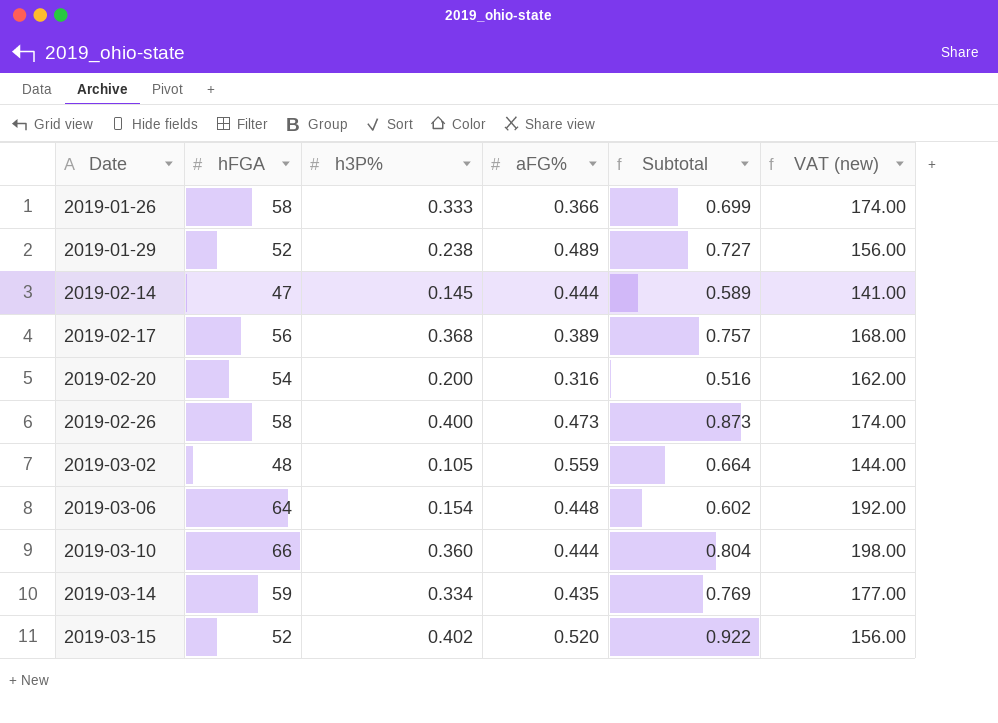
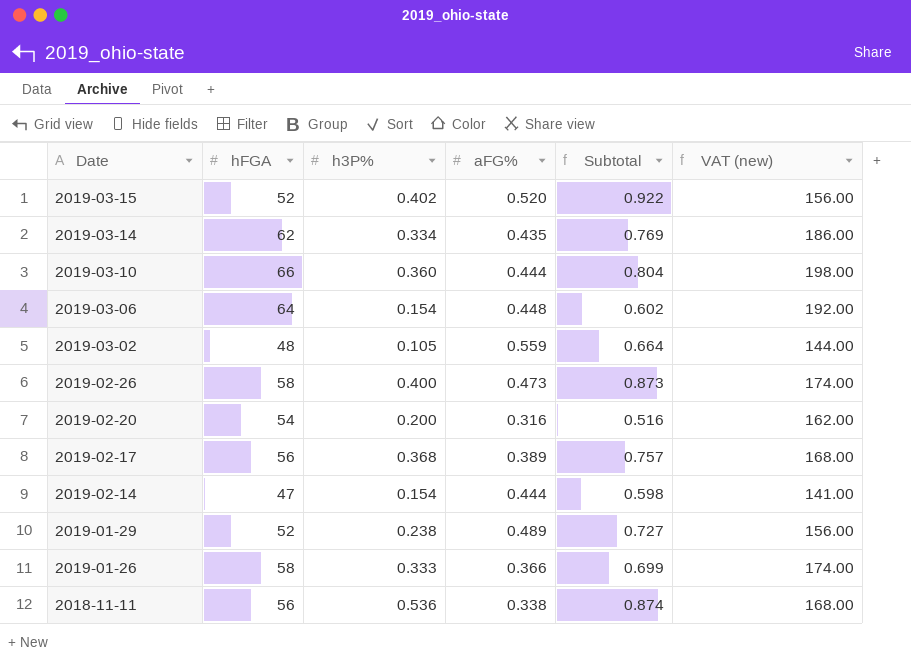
row order: Date ascending -> Date descending
2019-03-14 | hFGA: 59 -> 62
2019-03-14 | VAT (new): 177.00 -> 186.00
2019-02-14 | h3P%: 0.145 -> 0.154
2019-02-14 | Subtotal: 0.589 -> 0.598
row 2018-11-11: none -> 56 | 0.536 | 0.338 | 0.874 | 168.00

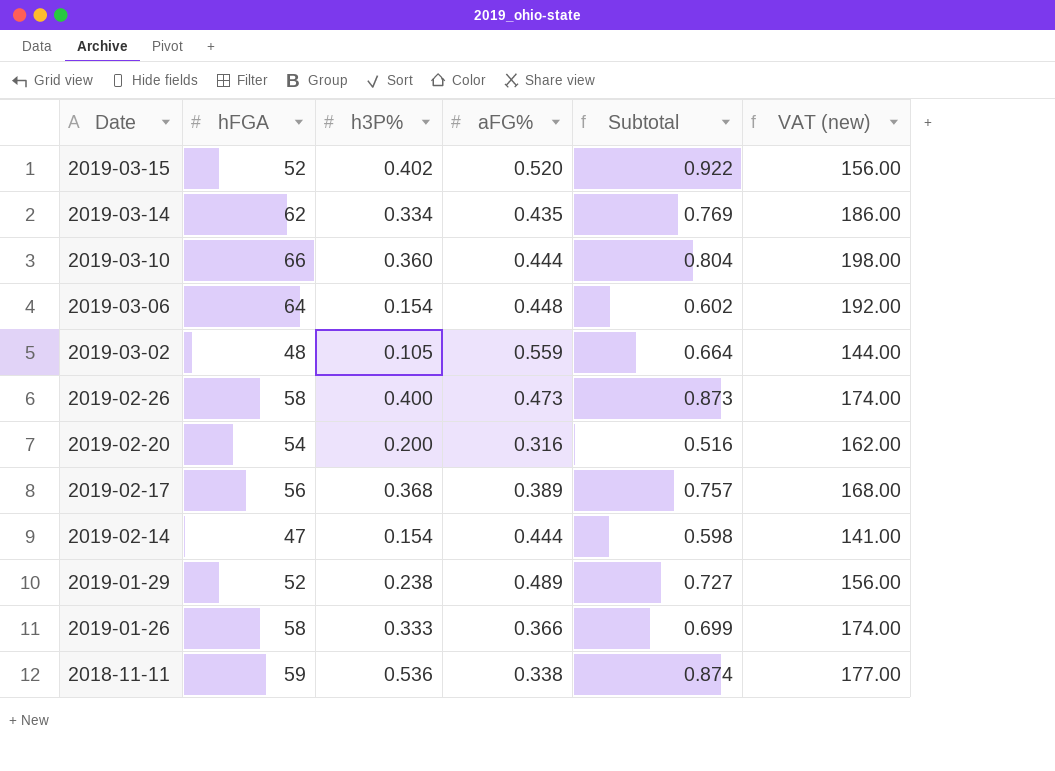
2018-11-11 | hFGA: 56 -> 59
2018-11-11 | VAT (new): 168.00 -> 177.00

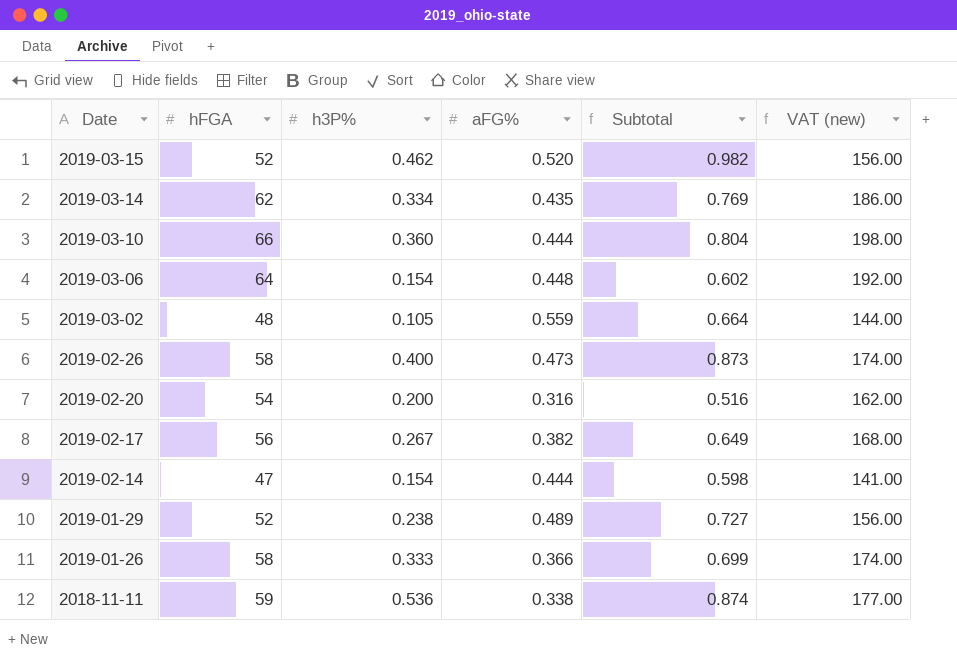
2019-03-15 | h3P%: 0.402 -> 0.462
2019-03-15 | Subtotal: 0.922 -> 0.982
2019-02-17 | h3P%: 0.368 -> 0.267
2019-02-17 | aFG%: 0.389 -> 0.382
2019-02-17 | Subtotal: 0.757 -> 0.649

